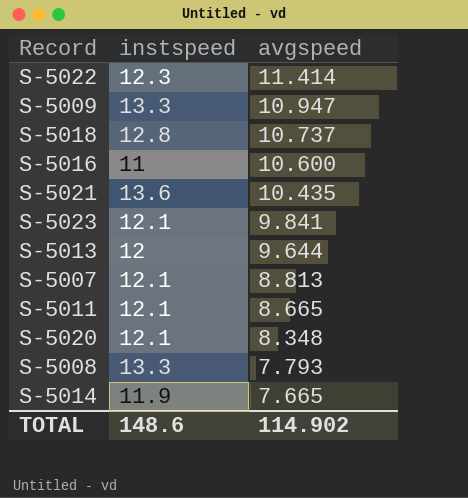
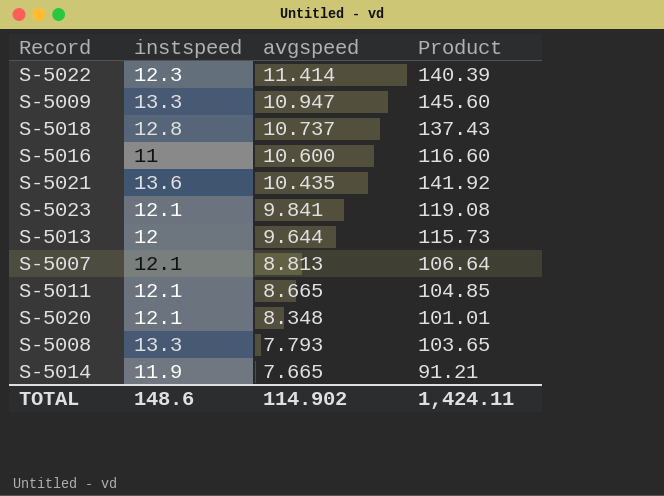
column Product | formula: none -> [instspeed] * [avgspeed]

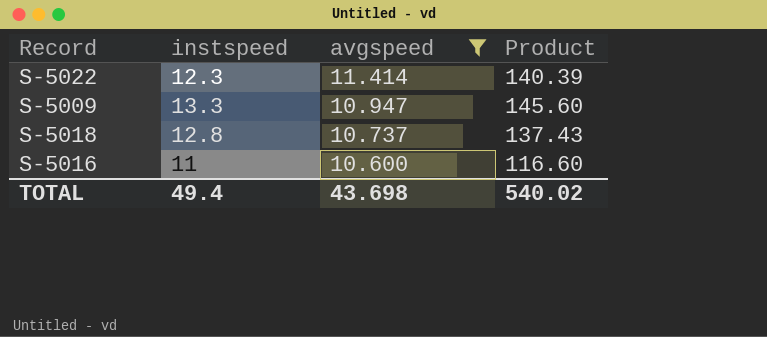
filter: none -> avgspeed >= 10.600
TOTAL | instspeed: 148.6 -> 49.4
TOTAL | avgspeed: 114.902 -> 43.698
TOTAL | Product: 1,424.11 -> 540.02

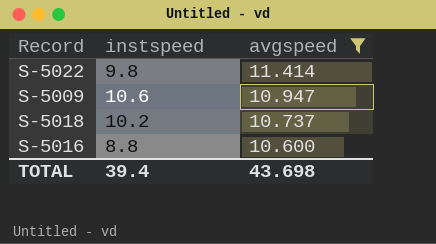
column Product | formula: [instspeed] * [avgspeed] -> none
S-5022 | instspeed: 12.3 -> 9.8
S-5009 | instspeed: 13.3 -> 10.6
S-5018 | instspeed: 12.8 -> 10.2
S-5016 | instspeed: 11 -> 8.8
TOTAL | instspeed: 49.4 -> 39.4

